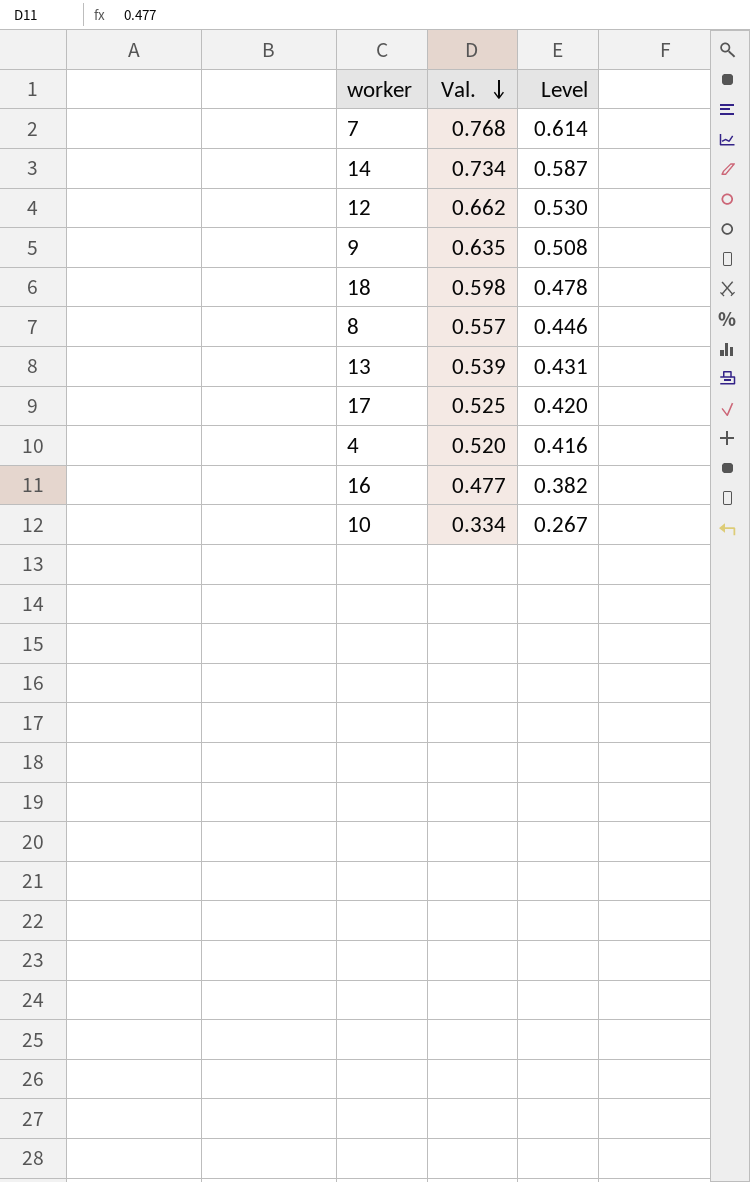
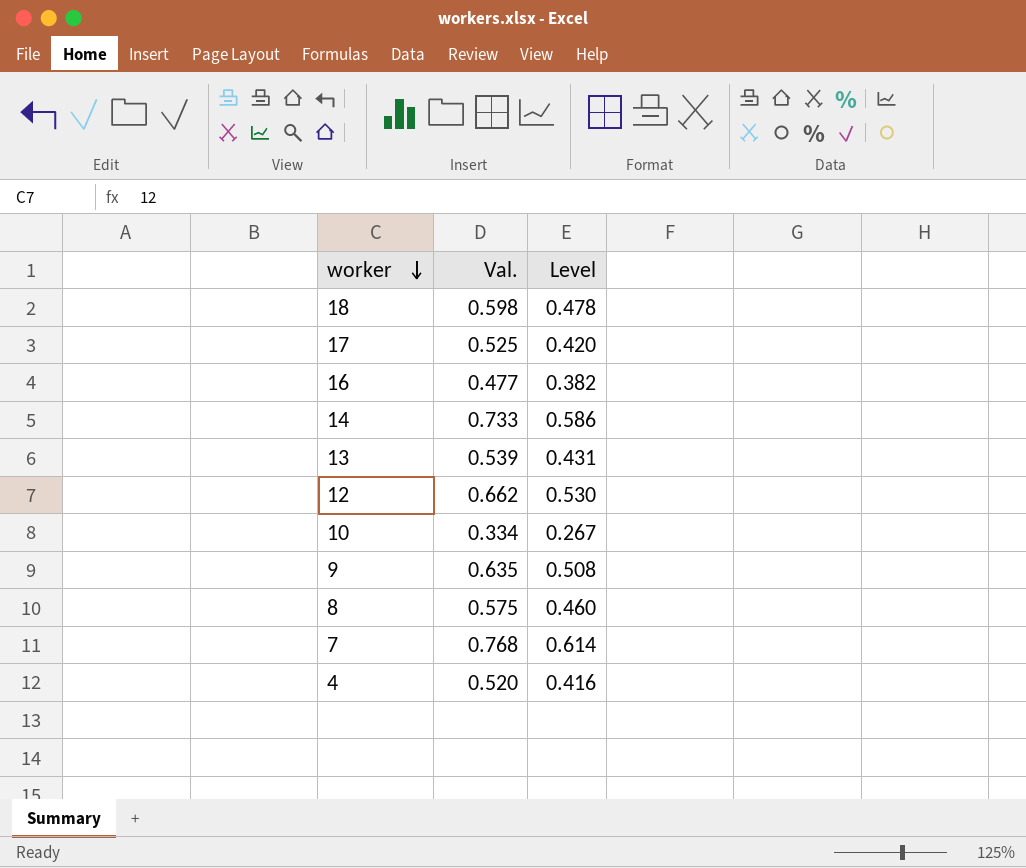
row order: Val. descending -> worker descending
14 | Val.: 0.734 -> 0.733
14 | Level: 0.587 -> 0.586
8 | Val.: 0.557 -> 0.575
8 | Level: 0.446 -> 0.460

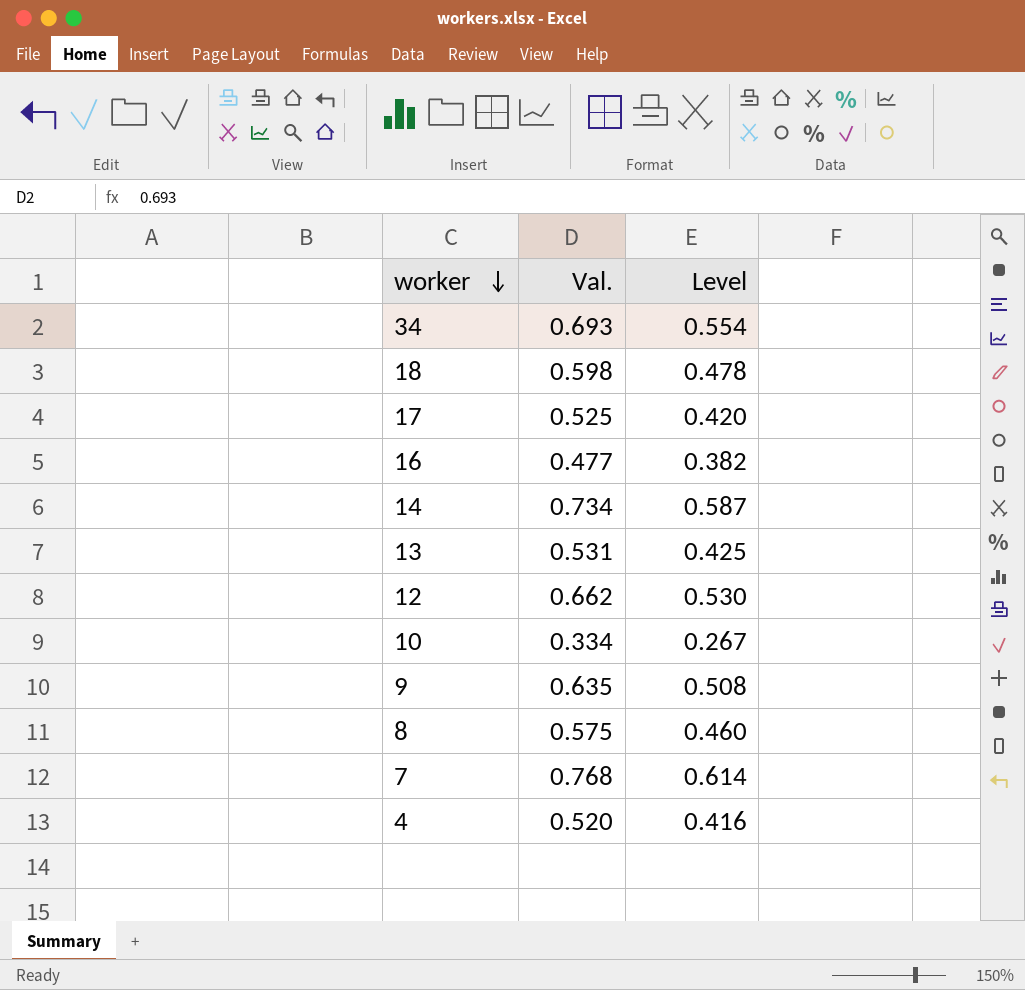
row 34: none -> 0.693 | 0.554
14 | Val.: 0.733 -> 0.734
14 | Level: 0.586 -> 0.587
13 | Val.: 0.539 -> 0.531
13 | Level: 0.431 -> 0.425

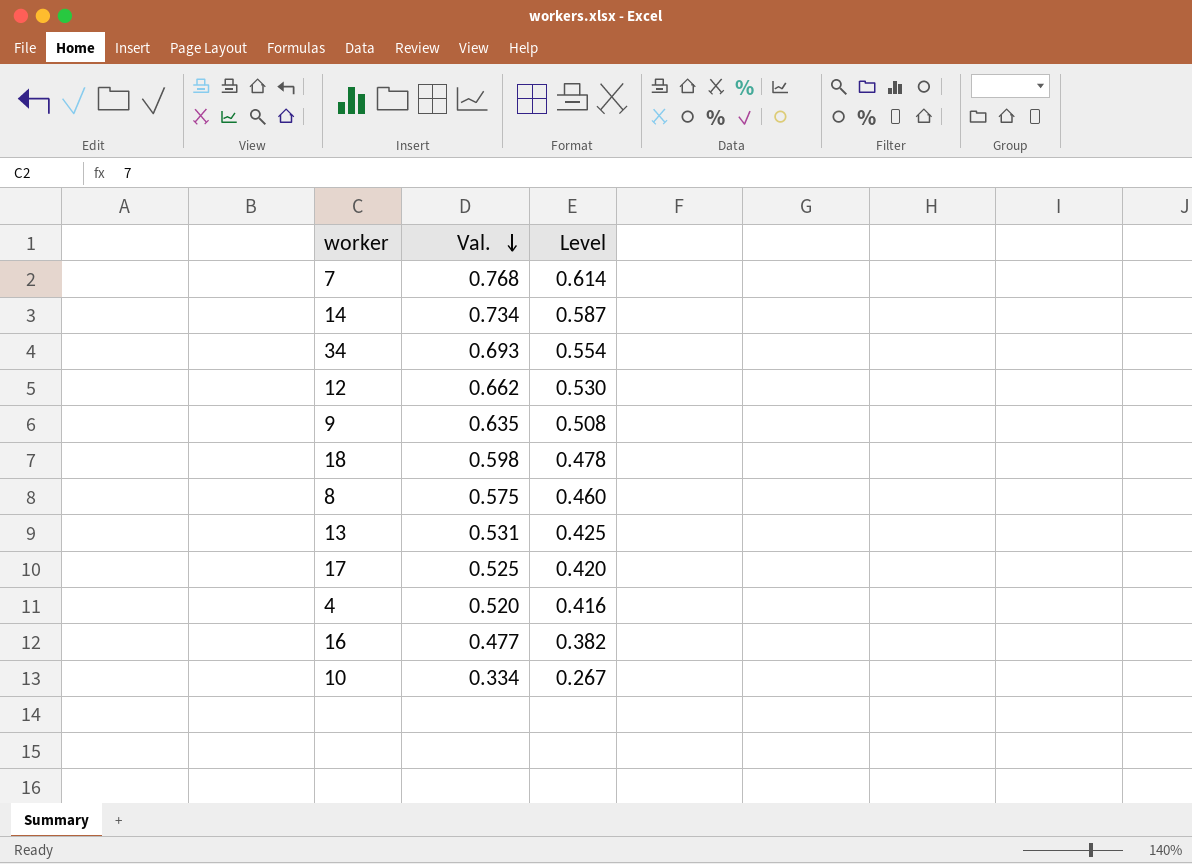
row order: worker descending -> Val. descending

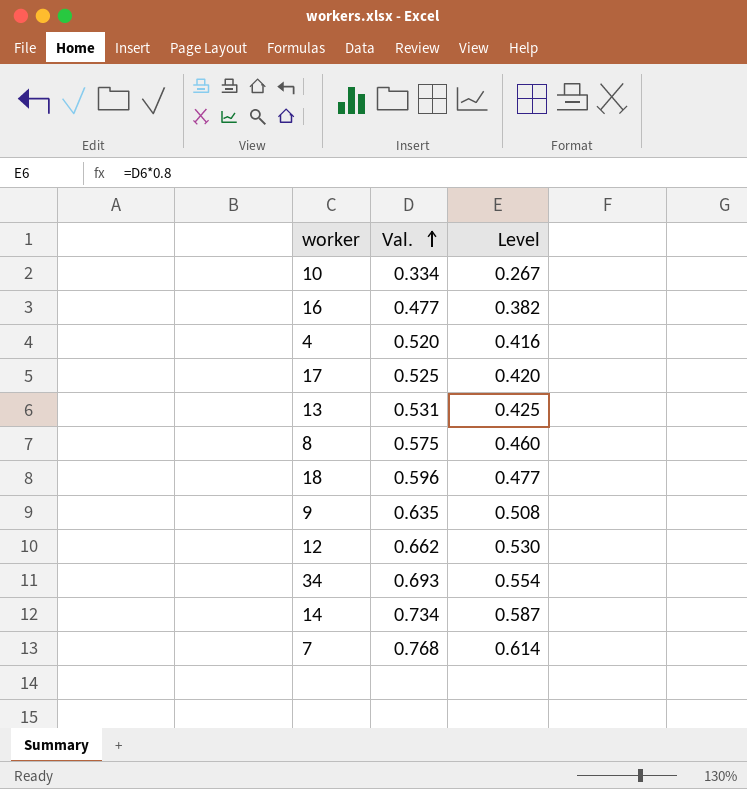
row order: Val. descending -> Val. ascending
18 | Val.: 0.598 -> 0.596
18 | Level: 0.478 -> 0.477

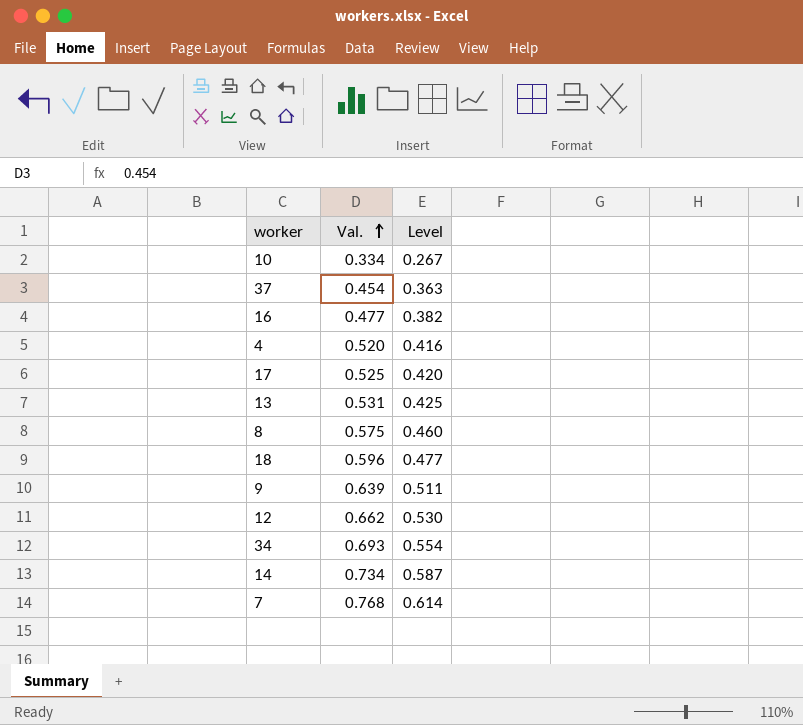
row 37: none -> 0.454 | 0.363
9 | Val.: 0.635 -> 0.639
9 | Level: 0.508 -> 0.511

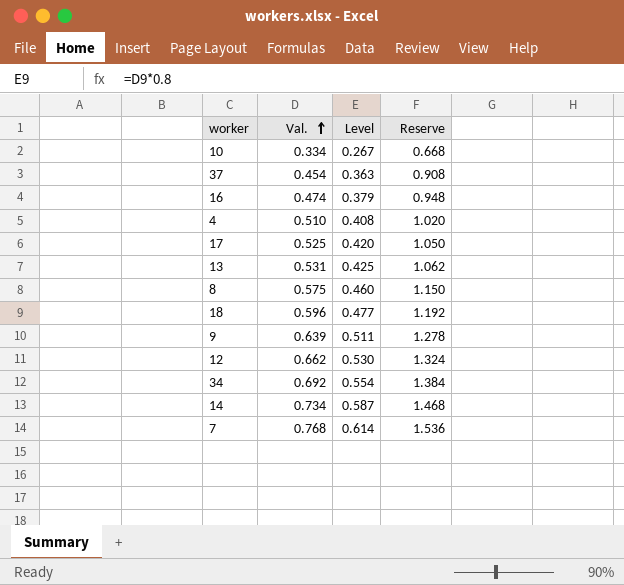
column Reserve | formula: none -> [Val.] * 2
16 | Val.: 0.477 -> 0.474
16 | Level: 0.382 -> 0.379
4 | Val.: 0.520 -> 0.510
4 | Level: 0.416 -> 0.408
34 | Val.: 0.693 -> 0.692

